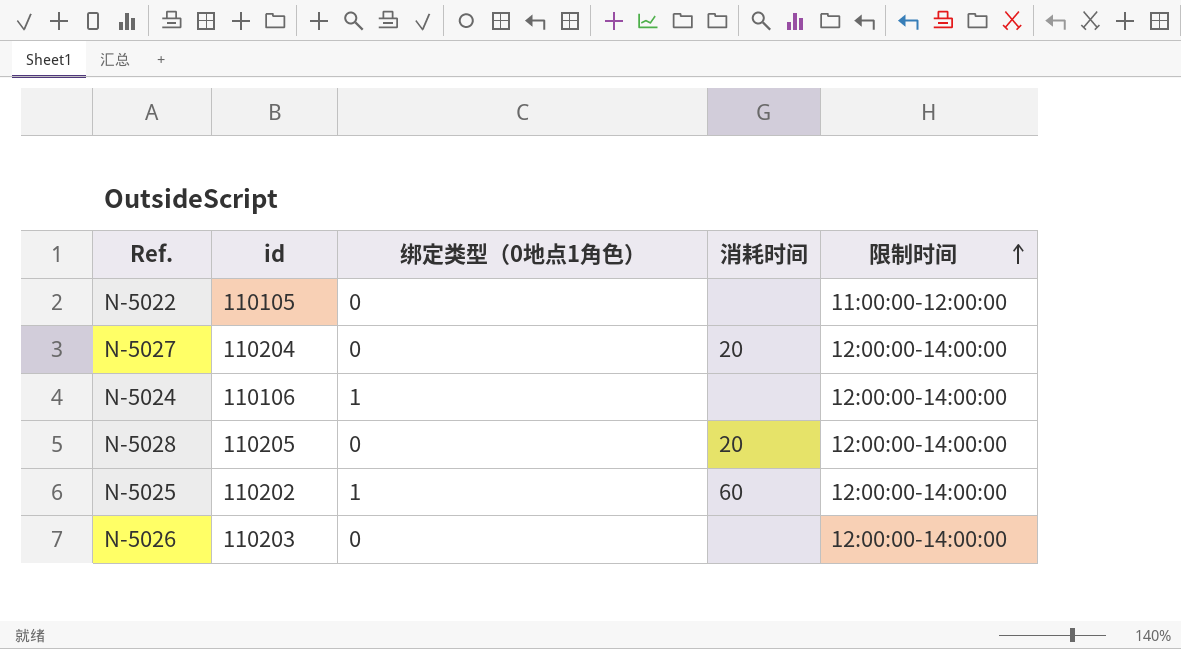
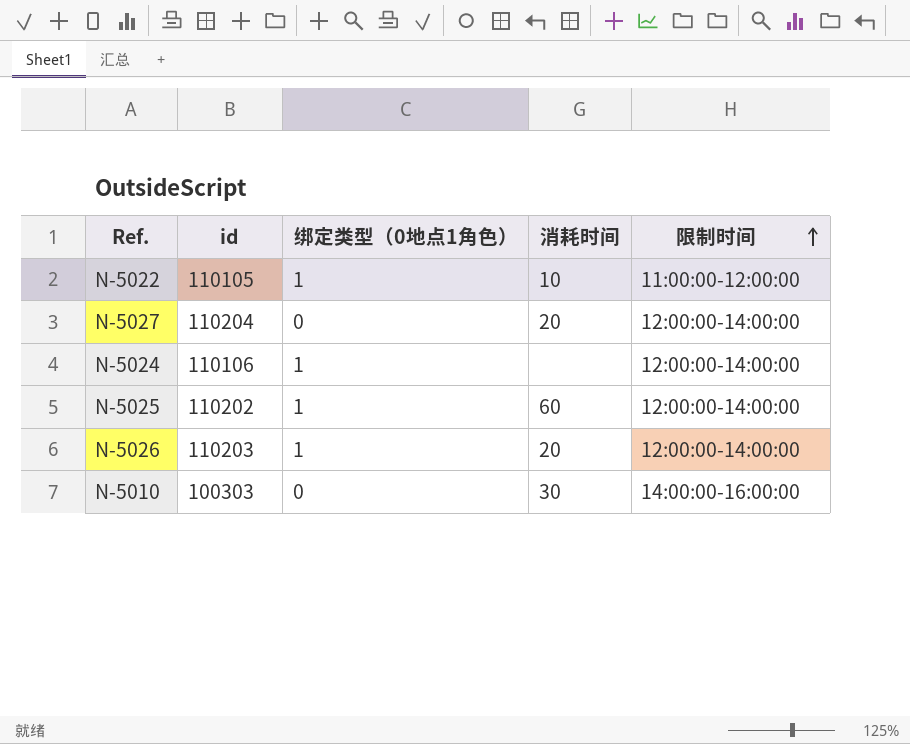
row N-5028: 110205 | 0 | 20 | 12:00:00-14:00:00 -> none
N-5022 | 绑定类型（0地点1角色）: 0 -> 1
N-5022 | 消耗时间: none -> 10
N-5026 | 绑定类型（0地点1角色）: 0 -> 1
N-5026 | 消耗时间: none -> 20
row N-5010: none -> 100303 | 0 | 30 | 14:00:00-16:00:00

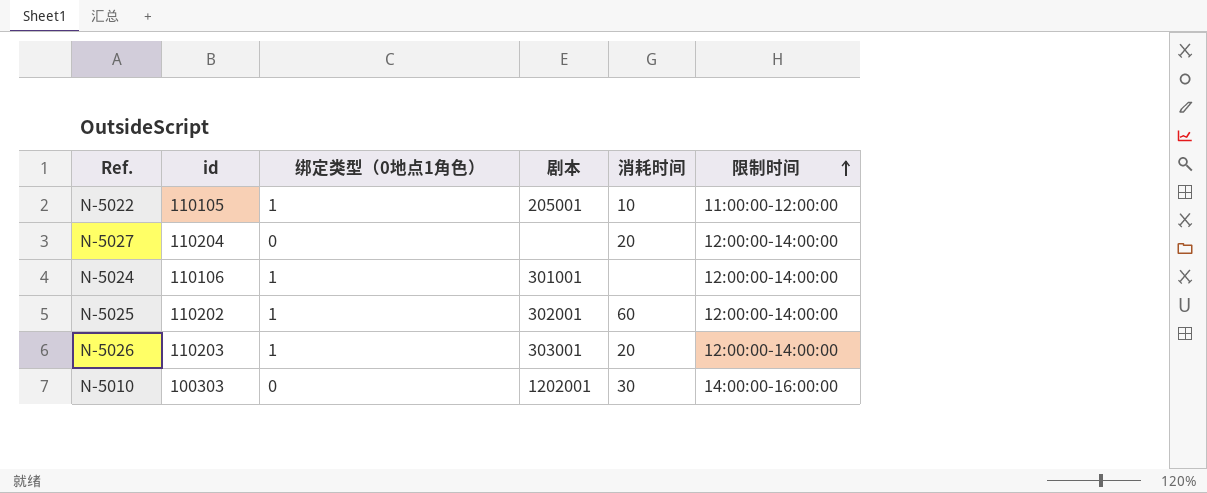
column 剧本 | position: none -> 4

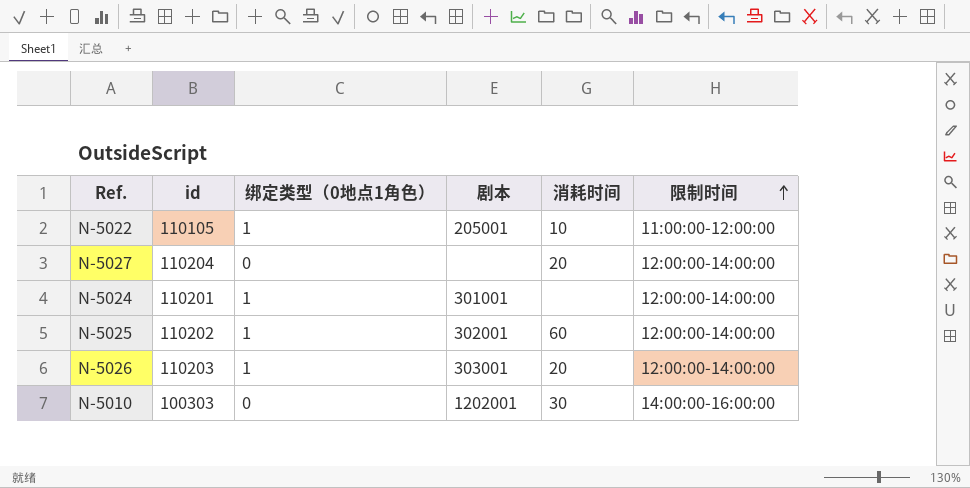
N-5024 | id: 110106 -> 110201

